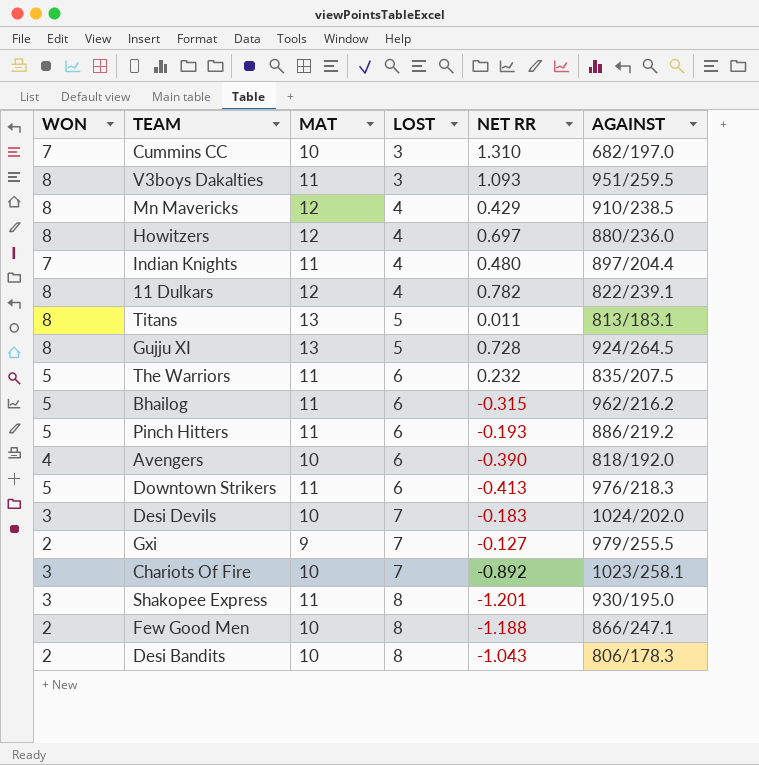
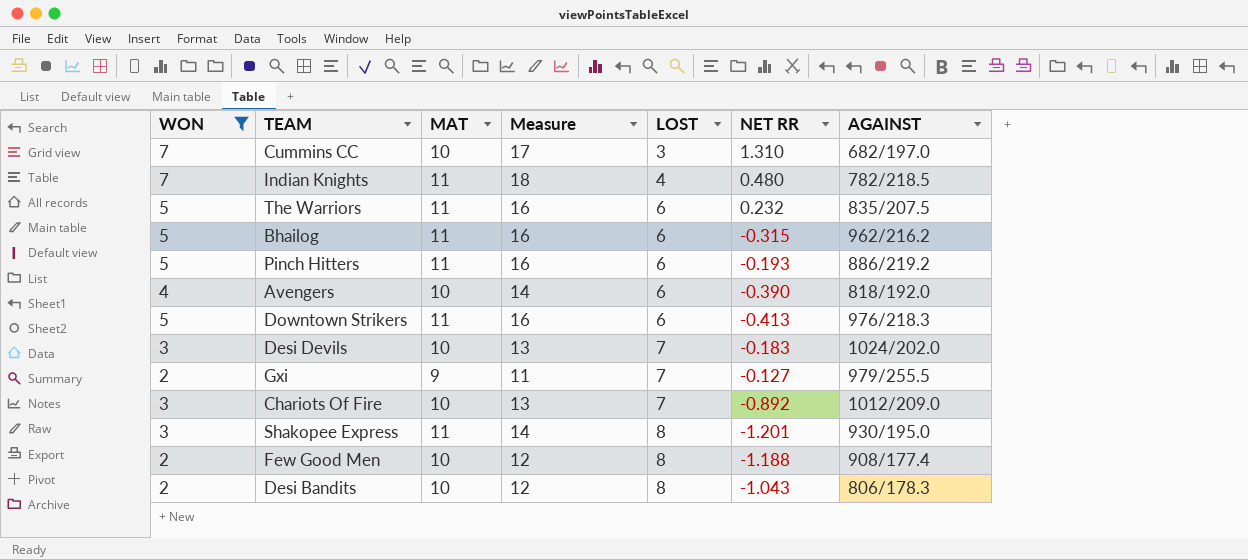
filter: none -> WON != 8
column Measure | formula: none -> [WON] + [MAT]
Indian Knights | AGAINST: 897/204.4 -> 782/218.5
Chariots Of Fire | AGAINST: 1023/258.1 -> 1012/209.0
Few Good Men | AGAINST: 866/247.1 -> 908/177.4

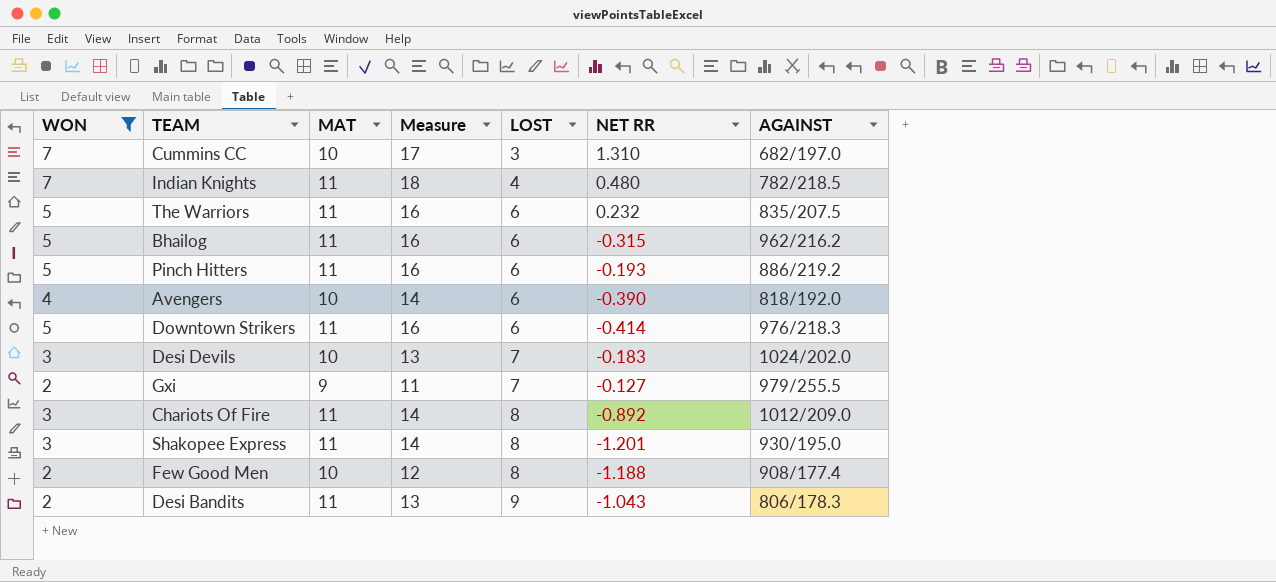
Downtown Strikers | NET RR: -0.413 -> -0.414
Chariots Of Fire | MAT: 10 -> 11
Chariots Of Fire | Measure: 13 -> 14
Chariots Of Fire | LOST: 7 -> 8
Desi Bandits | MAT: 10 -> 11
Desi Bandits | Measure: 12 -> 13
Desi Bandits | LOST: 8 -> 9

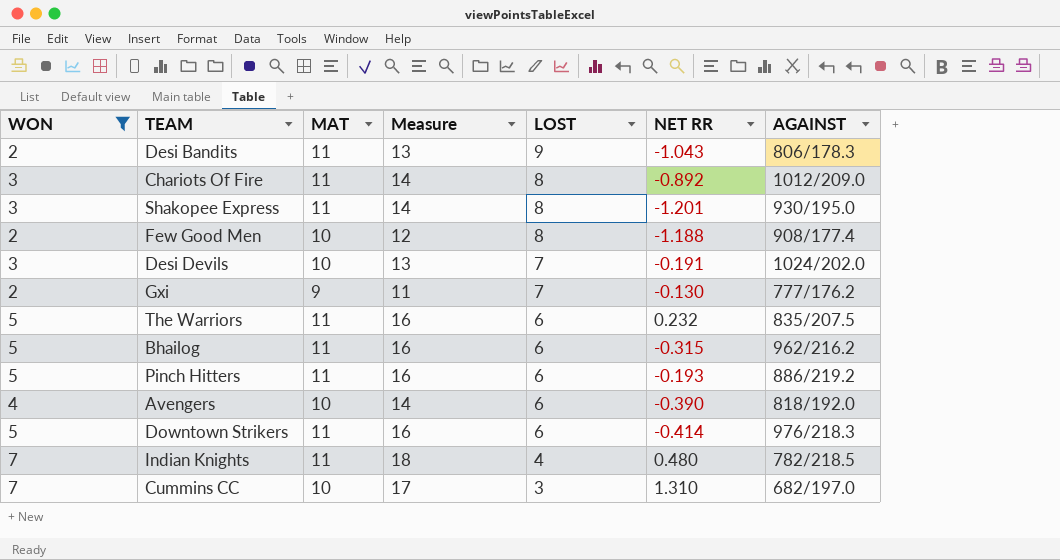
row order: LOST ascending -> LOST descending
Desi Devils | NET RR: -0.183 -> -0.191
Gxi | NET RR: -0.127 -> -0.130
Gxi | AGAINST: 979/255.5 -> 777/176.2

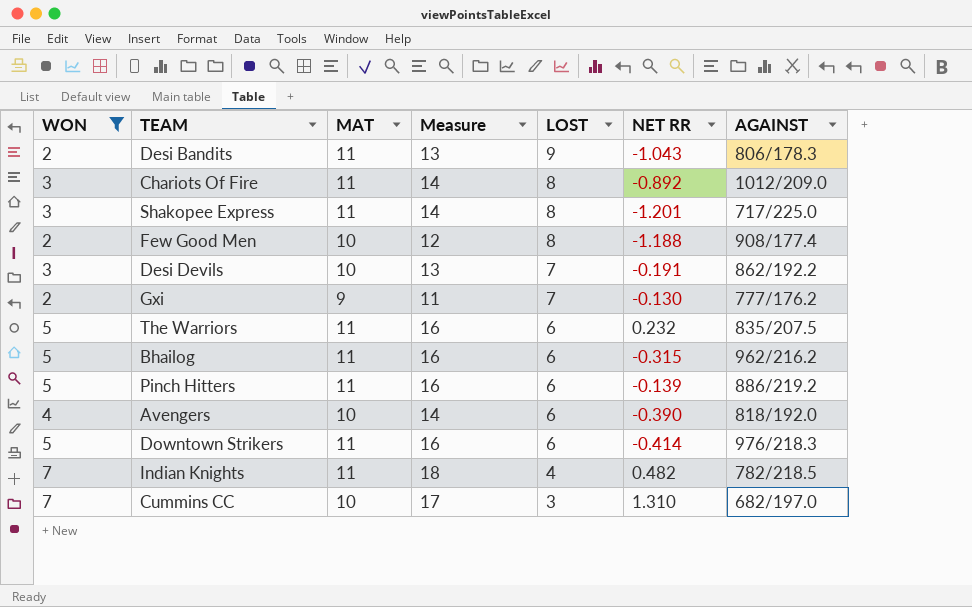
Shakopee Express | AGAINST: 930/195.0 -> 717/225.0
Desi Devils | AGAINST: 1024/202.0 -> 862/192.2
Pinch Hitters | NET RR: -0.193 -> -0.139
Indian Knights | NET RR: 0.480 -> 0.482

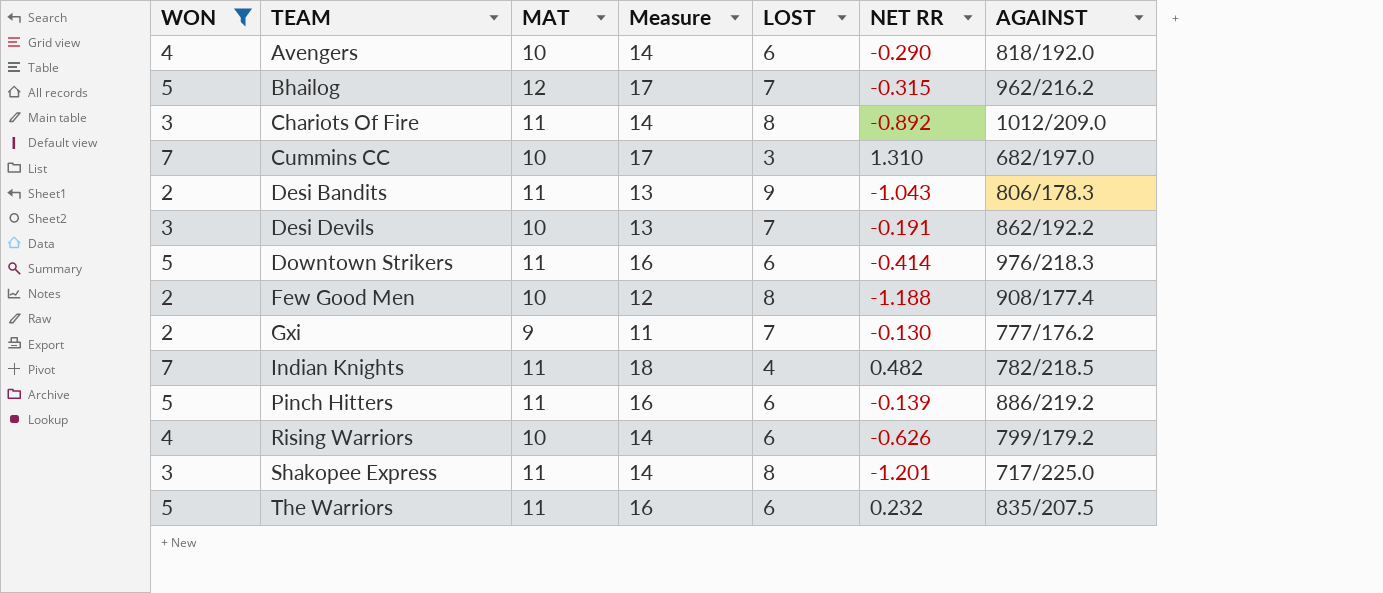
row order: LOST descending -> TEAM ascending
Avengers | NET RR: -0.390 -> -0.290
Bhailog | MAT: 11 -> 12
Bhailog | Measure: 16 -> 17
Bhailog | LOST: 6 -> 7
row Rising Warriors: none -> 4 | 10 | 14 | 6 | -0.626 | 799/179.2

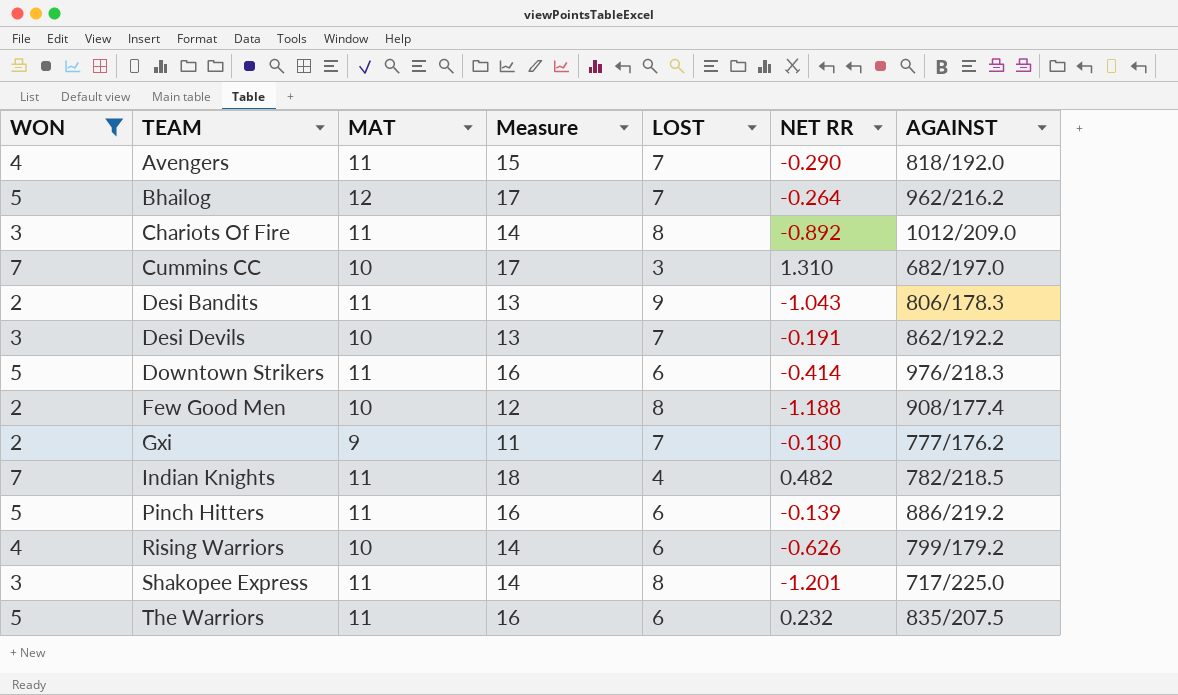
Avengers | MAT: 10 -> 11
Avengers | Measure: 14 -> 15
Avengers | LOST: 6 -> 7
Bhailog | NET RR: -0.315 -> -0.264

